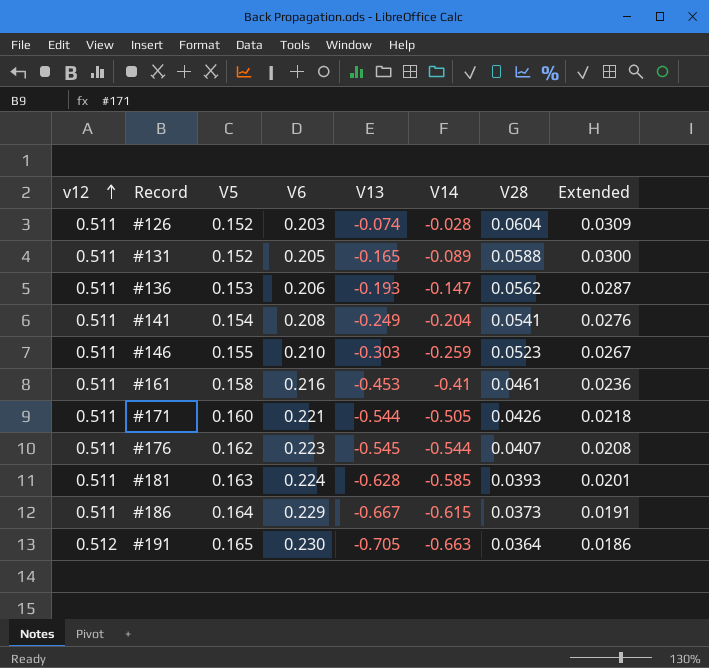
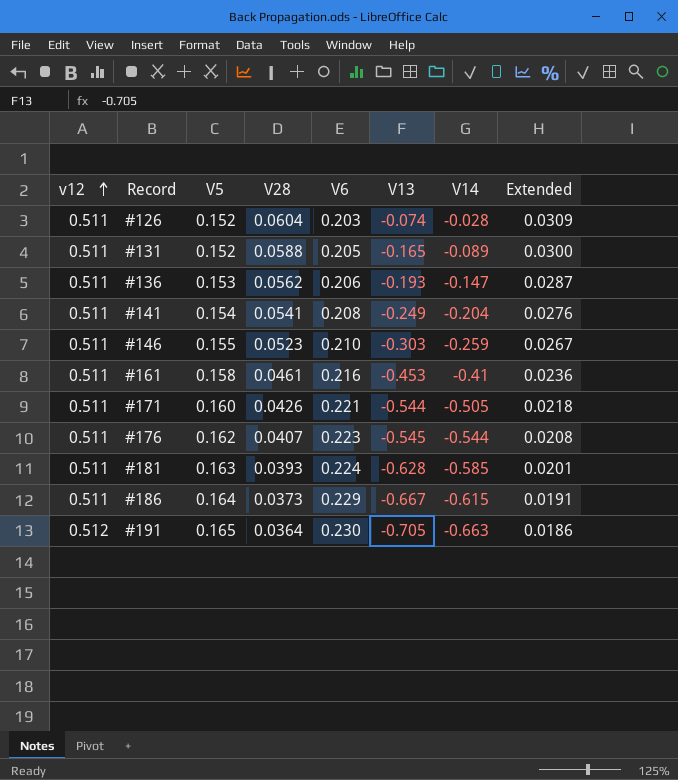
column V28 | position: 7 -> 4

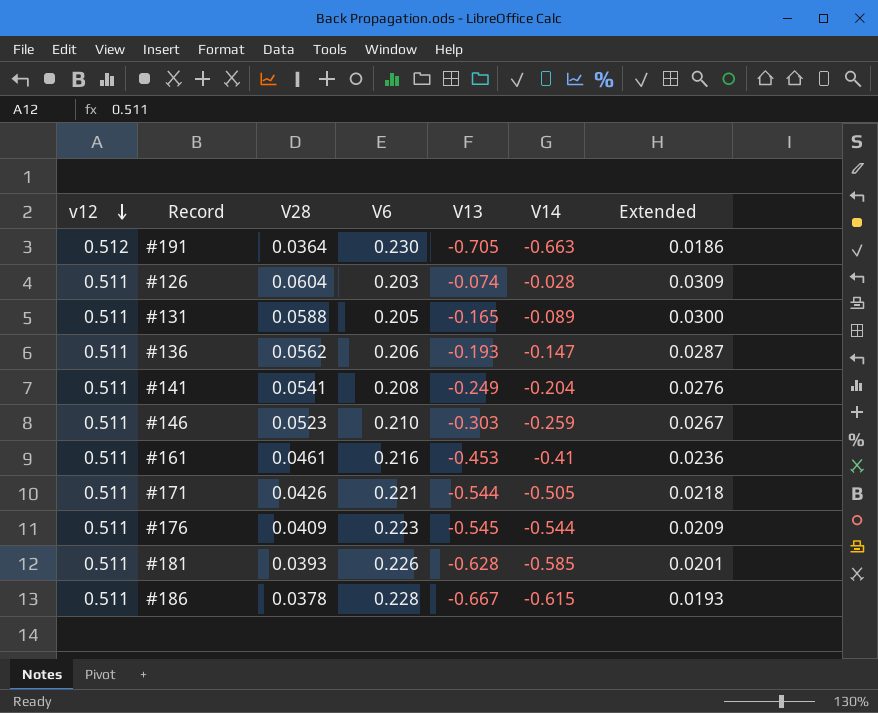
row order: v12 ascending -> v12 descending
column V5 | position: 3 -> none
#176 | V28: 0.0407 -> 0.0409
#176 | Extended: 0.0208 -> 0.0209
#181 | V6: 0.224 -> 0.226
#186 | V28: 0.0373 -> 0.0378
#186 | V6: 0.229 -> 0.228
#186 | Extended: 0.0191 -> 0.0193

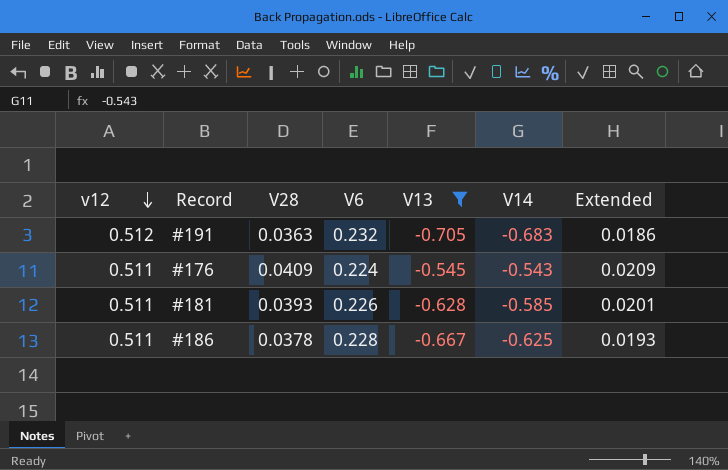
filter: none -> V13 <= -0.545
#191 | V28: 0.0364 -> 0.0363
#191 | V6: 0.230 -> 0.232
#191 | V14: -0.663 -> -0.683
#176 | V6: 0.223 -> 0.224
#176 | V14: -0.544 -> -0.543
#186 | V14: -0.615 -> -0.625

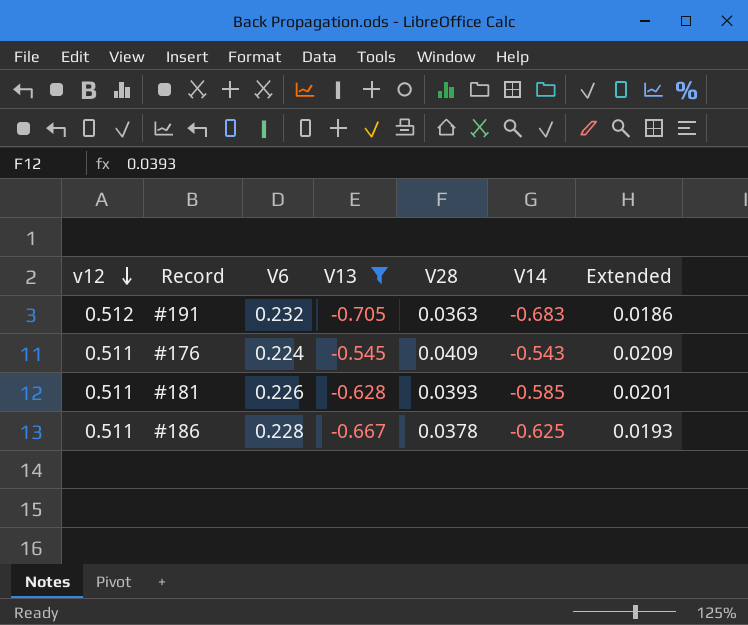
column V28 | position: 3 -> 5

